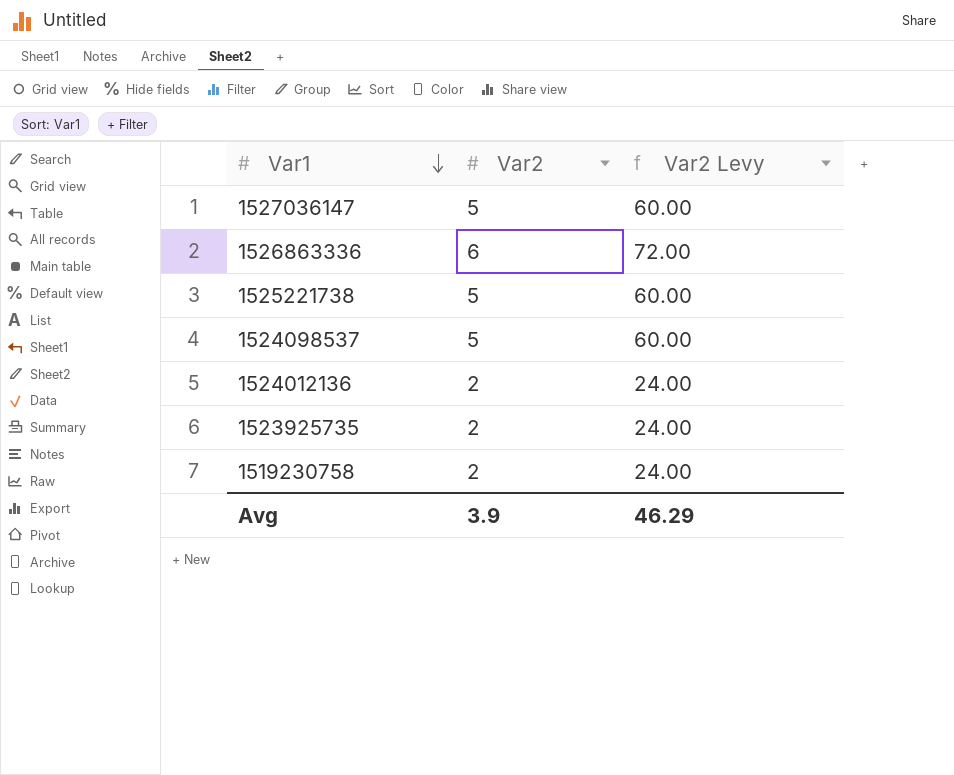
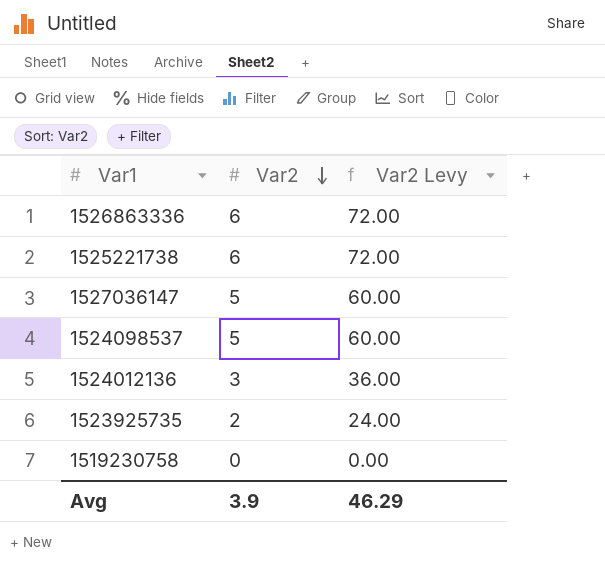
row order: Var1 descending -> Var2 descending
1525221738 | Var2: 5 -> 6
1525221738 | Var2 Levy: 60.00 -> 72.00
1524012136 | Var2: 2 -> 3
1524012136 | Var2 Levy: 24.00 -> 36.00
1519230758 | Var2: 2 -> 0
1519230758 | Var2 Levy: 24.00 -> 0.00

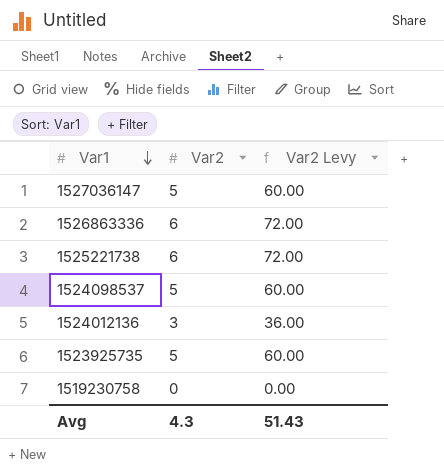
row order: Var2 descending -> Var1 descending
1523925735 | Var2: 2 -> 5
1523925735 | Var2 Levy: 24.00 -> 60.00
Avg | Var2: 3.9 -> 4.3
Avg | Var2 Levy: 46.29 -> 51.43

